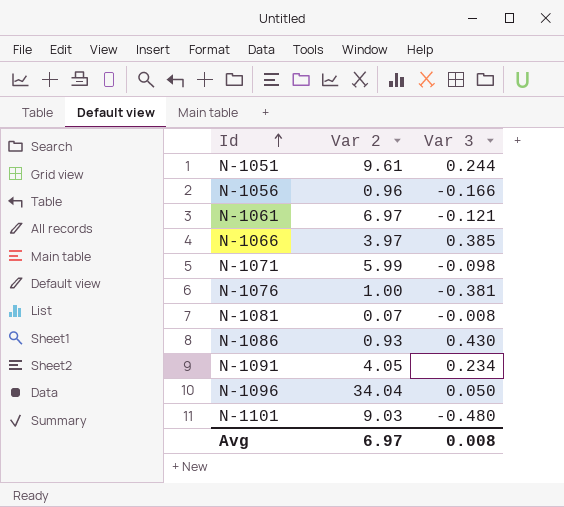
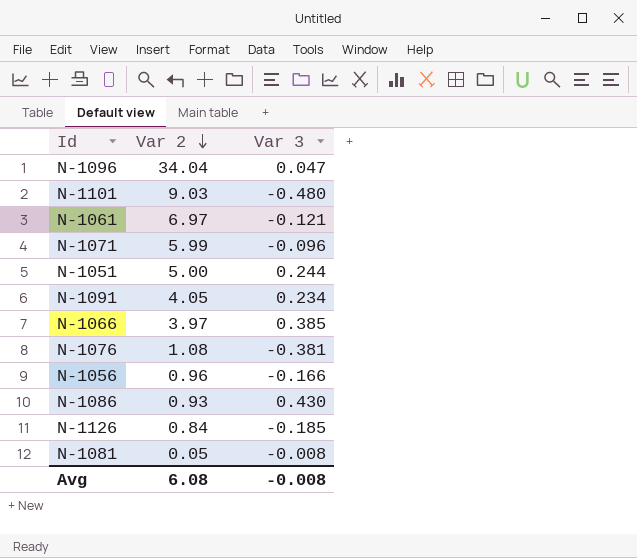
row order: Id ascending -> Var 2 descending
N-1096 | Var 3: 0.050 -> 0.047
N-1071 | Var 3: -0.098 -> -0.096
N-1051 | Var 2: 9.61 -> 5.00
N-1076 | Var 2: 1.00 -> 1.08
row N-1126: none -> 0.84 | -0.185
N-1081 | Var 2: 0.07 -> 0.05
Avg | Var 2: 6.97 -> 6.08
Avg | Var 3: 0.008 -> -0.008

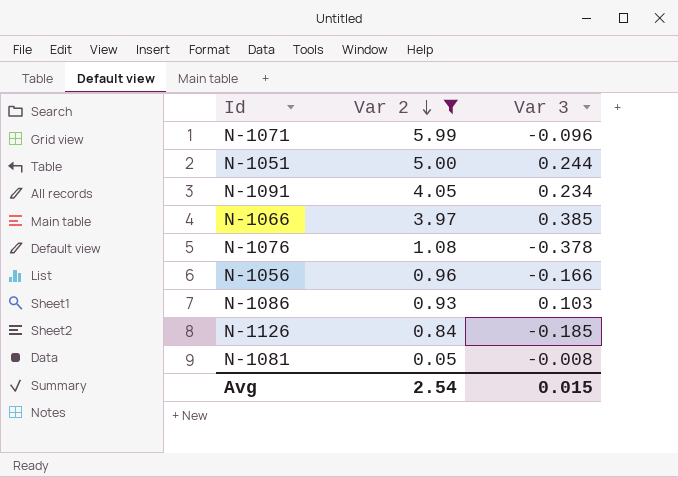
filter: none -> Var 2 <= 5.99
N-1076 | Var 3: -0.381 -> -0.378
N-1086 | Var 3: 0.430 -> 0.103
Avg | Var 2: 6.08 -> 2.54
Avg | Var 3: -0.008 -> 0.015

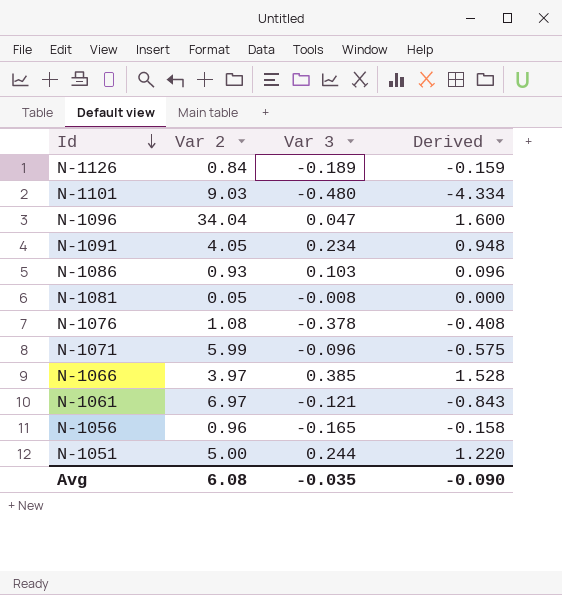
filter: Var 2 <= 5.99 -> none
row order: Var 2 descending -> Id descending
column Derived | formula: none -> [Var 2] * [Var 3]
N-1126 | Var 3: -0.185 -> -0.189
N-1056 | Var 3: -0.166 -> -0.165
Avg | Var 2: 2.54 -> 6.08
Avg | Var 3: 0.015 -> -0.035

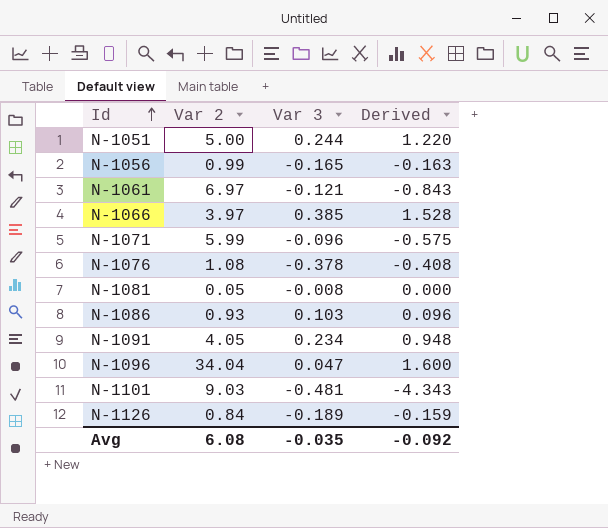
row order: Id descending -> Id ascending
N-1056 | Var 2: 0.96 -> 0.99
N-1056 | Derived: -0.158 -> -0.163
N-1101 | Var 3: -0.480 -> -0.481
N-1101 | Derived: -4.334 -> -4.343
Avg | Derived: -0.090 -> -0.092

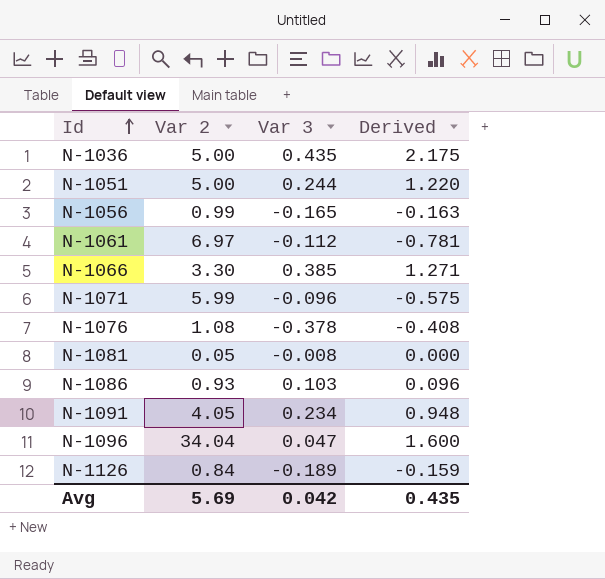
row N-1101: 9.03 | -0.481 | -4.343 -> none
row N-1036: none -> 5.00 | 0.435 | 2.175
N-1061 | Var 3: -0.121 -> -0.112
N-1061 | Derived: -0.843 -> -0.781
N-1066 | Var 2: 3.97 -> 3.30
N-1066 | Derived: 1.528 -> 1.271
Avg | Var 2: 6.08 -> 5.69
Avg | Var 3: -0.035 -> 0.042
Avg | Derived: -0.092 -> 0.435

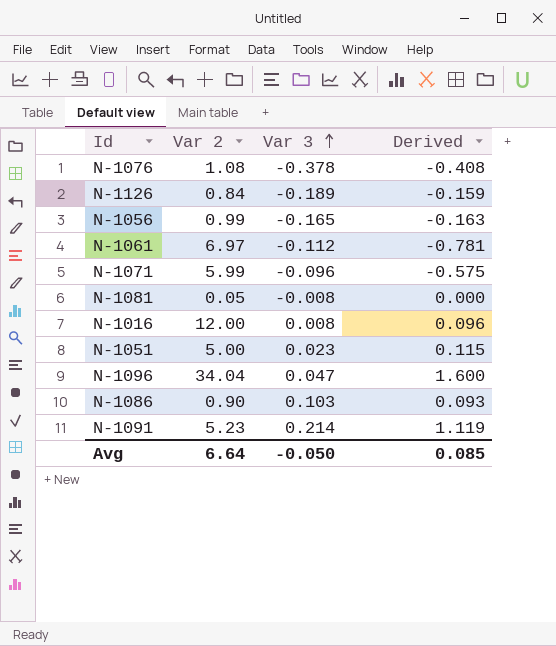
row order: Id ascending -> Var 3 ascending
row N-1036: 5.00 | 0.435 | 2.175 -> none
row N-1066: 3.30 | 0.385 | 1.271 -> none
row N-1016: none -> 12.00 | 0.008 | 0.096
N-1051 | Var 3: 0.244 -> 0.023
N-1051 | Derived: 1.220 -> 0.115
N-1086 | Var 2: 0.93 -> 0.90
N-1086 | Derived: 0.096 -> 0.093
N-1091 | Var 2: 4.05 -> 5.23
N-1091 | Var 3: 0.234 -> 0.214
N-1091 | Derived: 0.948 -> 1.119
Avg | Var 2: 5.69 -> 6.64
Avg | Var 3: 0.042 -> -0.050
Avg | Derived: 0.435 -> 0.085

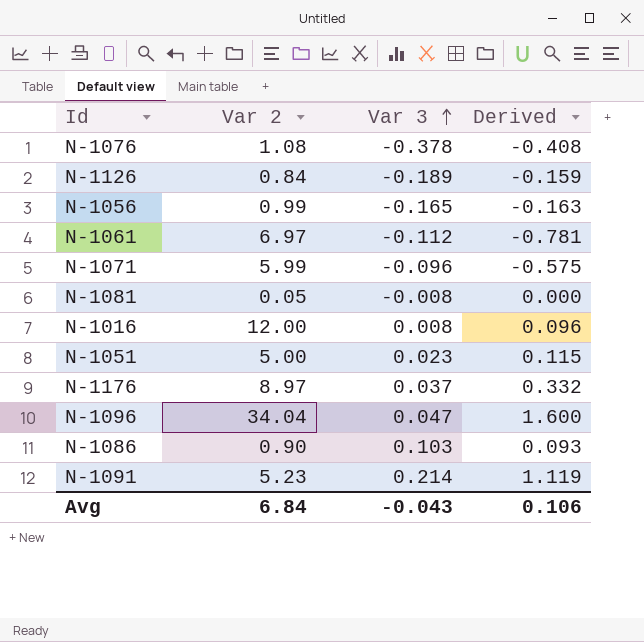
row N-1176: none -> 8.97 | 0.037 | 0.332
Avg | Var 2: 6.64 -> 6.84
Avg | Var 3: -0.050 -> -0.043
Avg | Derived: 0.085 -> 0.106

